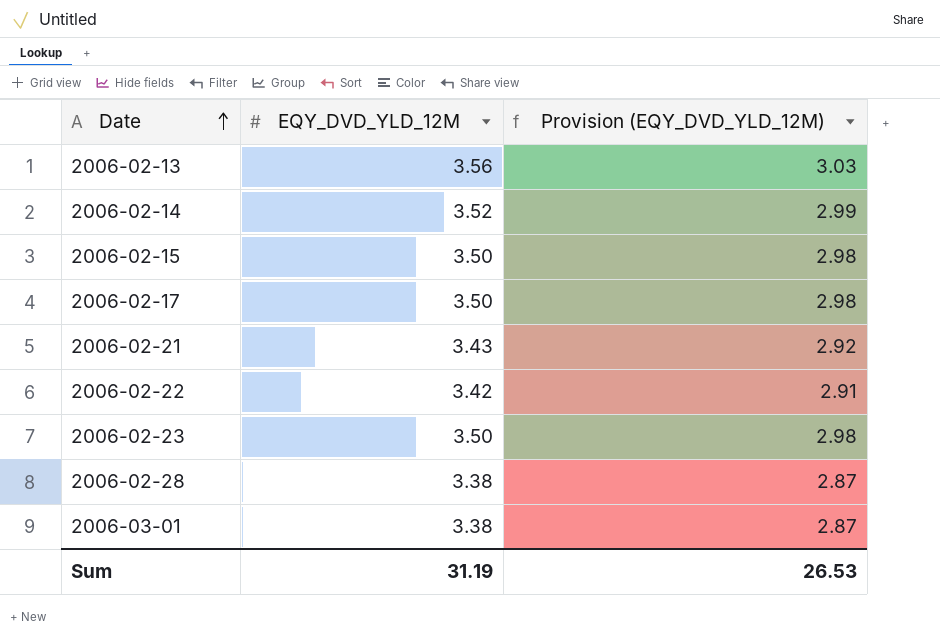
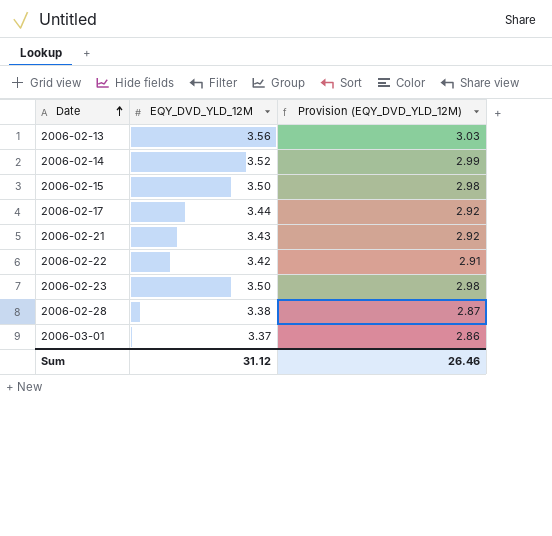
2006-02-17 | EQY_DVD_YLD_12M: 3.50 -> 3.44
2006-02-17 | Provision (EQY_DVD_YLD_12M): 2.98 -> 2.92
2006-03-01 | EQY_DVD_YLD_12M: 3.38 -> 3.37
2006-03-01 | Provision (EQY_DVD_YLD_12M): 2.87 -> 2.86
Sum | EQY_DVD_YLD_12M: 31.19 -> 31.12
Sum | Provision (EQY_DVD_YLD_12M): 26.53 -> 26.46

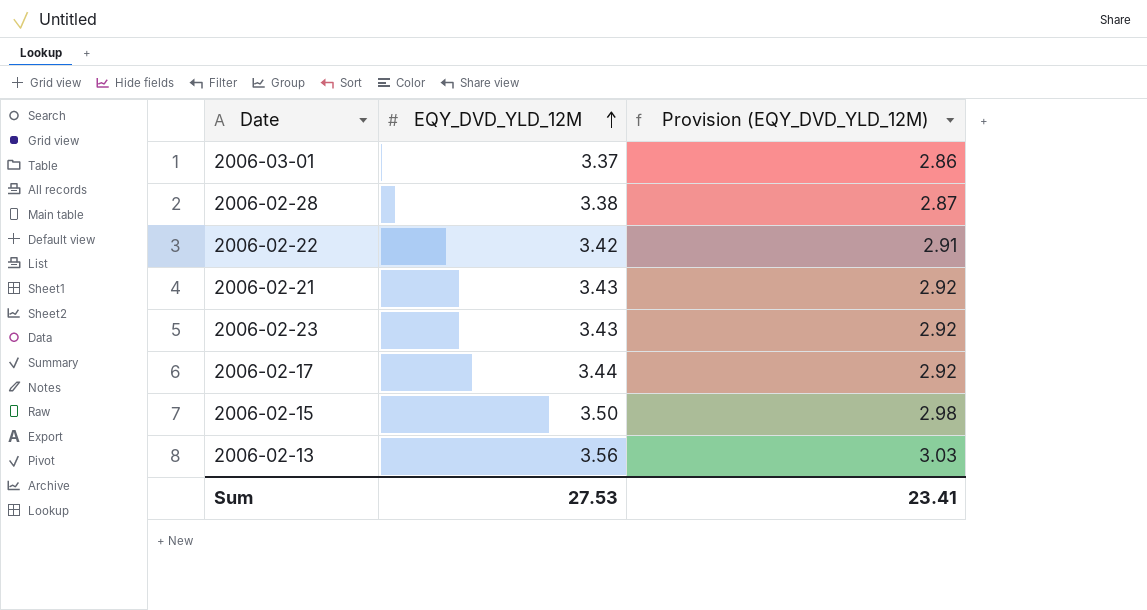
row order: Date ascending -> EQY_DVD_YLD_12M ascending
row 2006-02-14: 3.52 | 2.99 -> none
2006-02-23 | EQY_DVD_YLD_12M: 3.50 -> 3.43
2006-02-23 | Provision (EQY_DVD_YLD_12M): 2.98 -> 2.92
Sum | EQY_DVD_YLD_12M: 31.12 -> 27.53
Sum | Provision (EQY_DVD_YLD_12M): 26.46 -> 23.41

